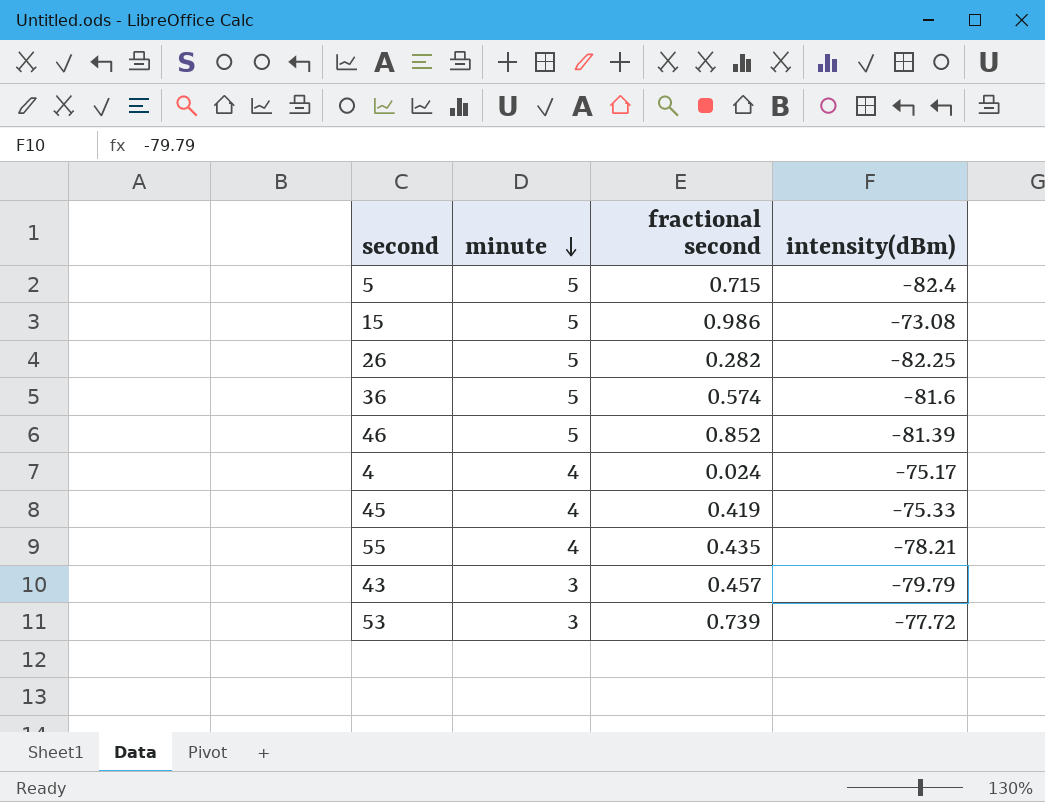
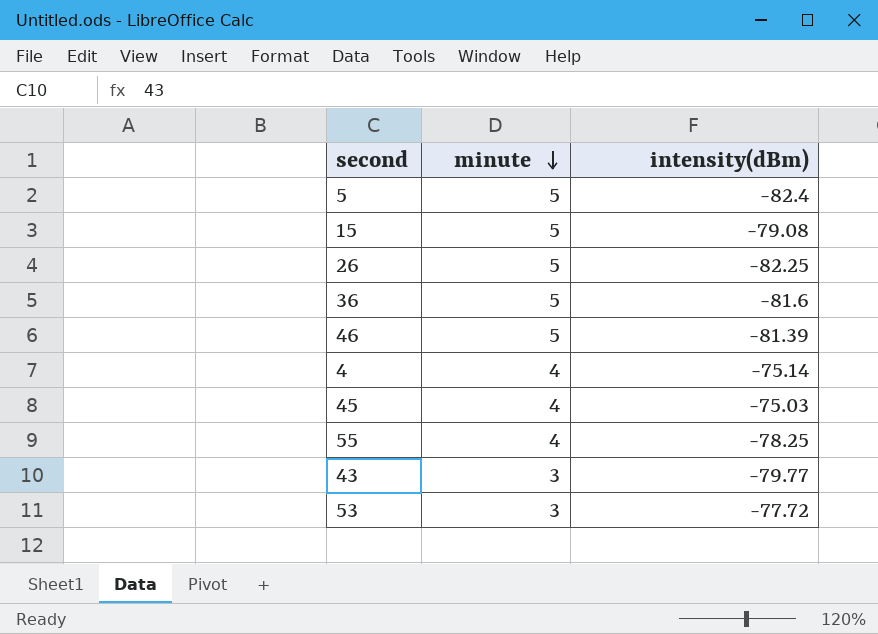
column fractional second | position: 3 -> none
15 | intensity(dBm): -73.08 -> -79.08
4 | intensity(dBm): -75.17 -> -75.14
45 | intensity(dBm): -75.33 -> -75.03
55 | intensity(dBm): -78.21 -> -78.25
43 | intensity(dBm): -79.79 -> -79.77

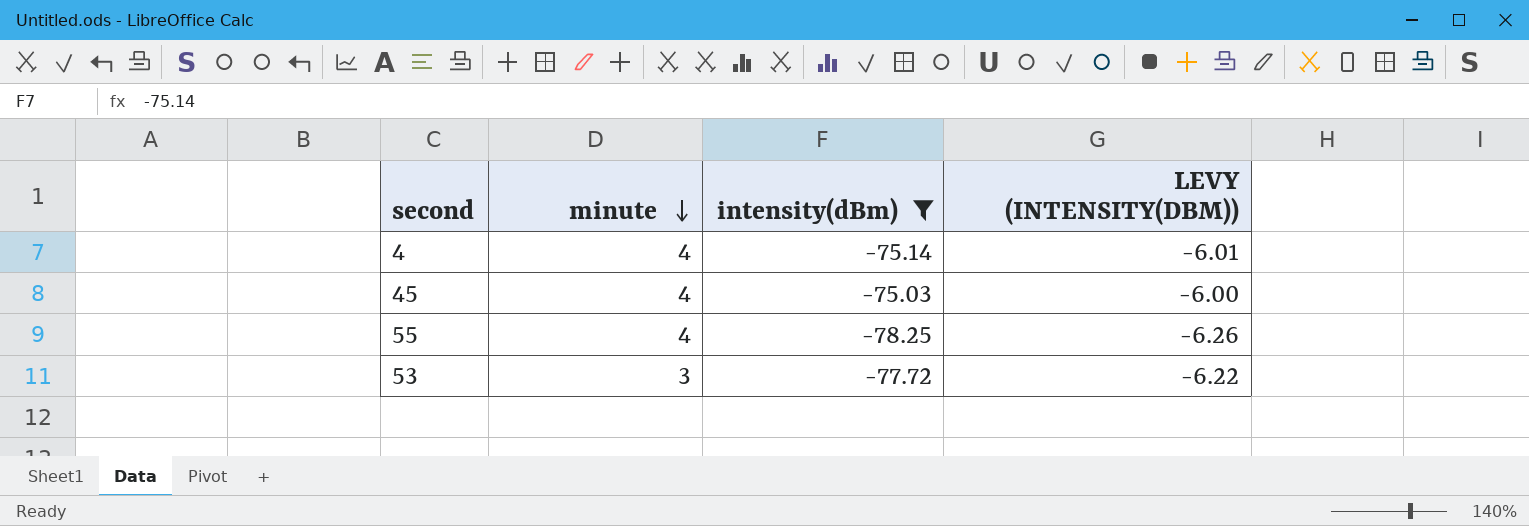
filter: none -> intensity(dBm) >= -78.25
column LEVY (INTENSITY(DBM)) | formula: none -> [intensity(dBm)] * 0.08

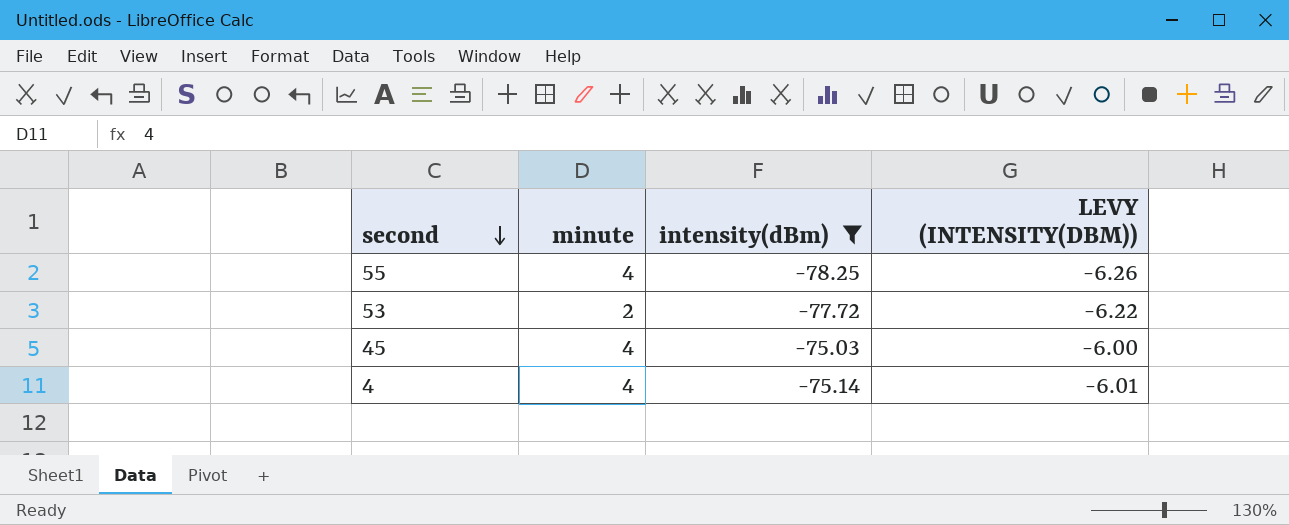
row order: minute descending -> second descending
53 | minute: 3 -> 2

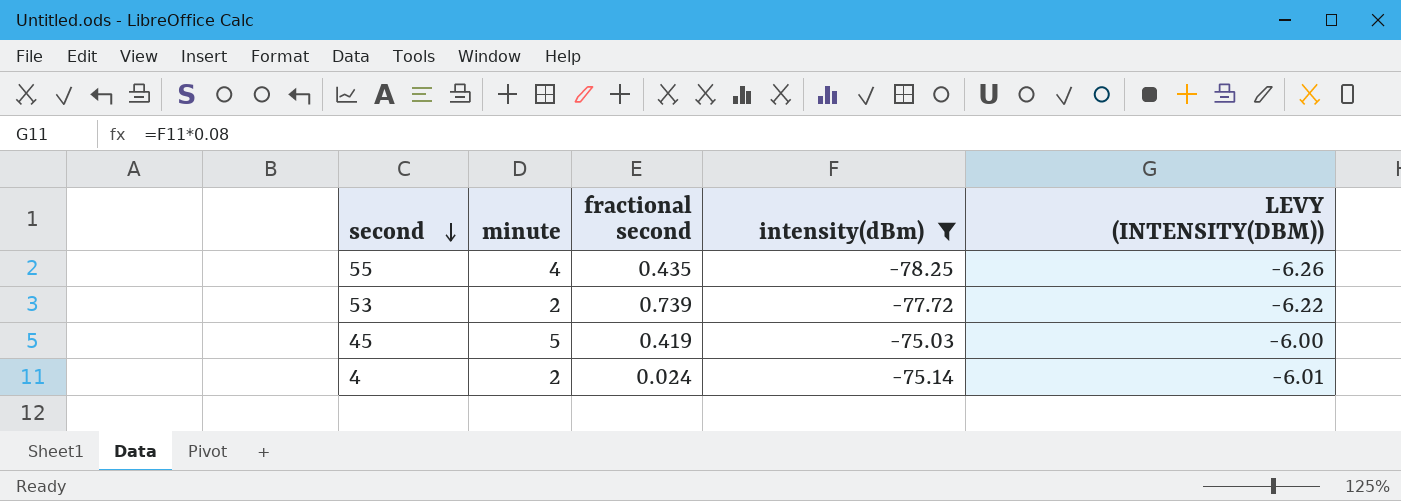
column fractional second | position: none -> 3
45 | minute: 4 -> 5
4 | minute: 4 -> 2

